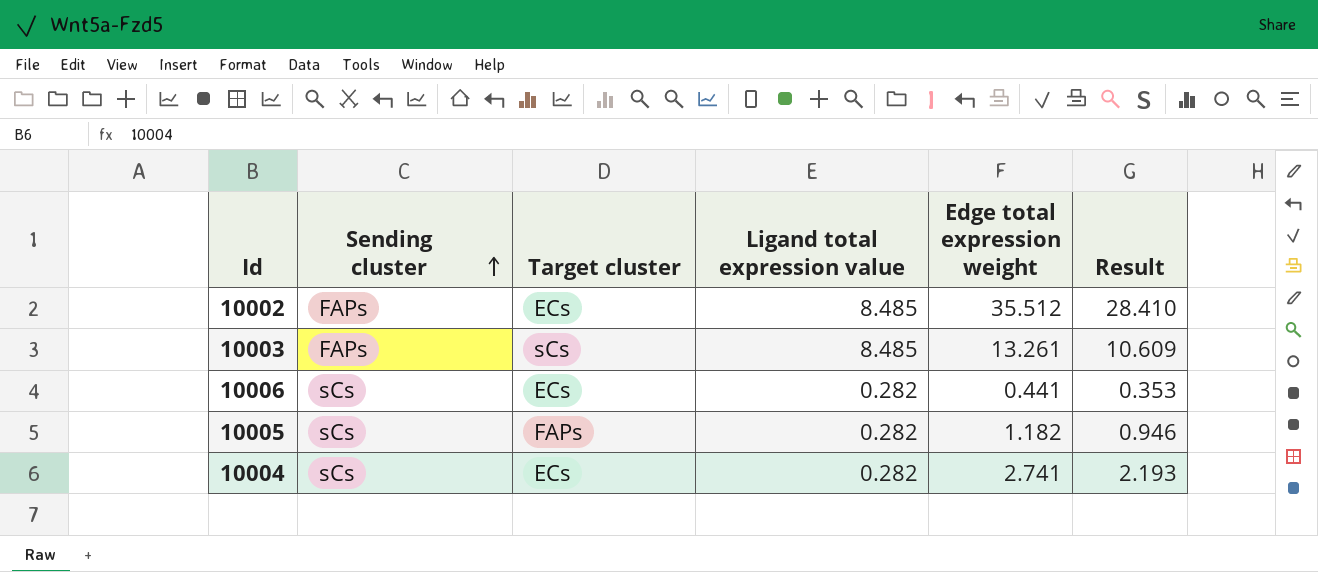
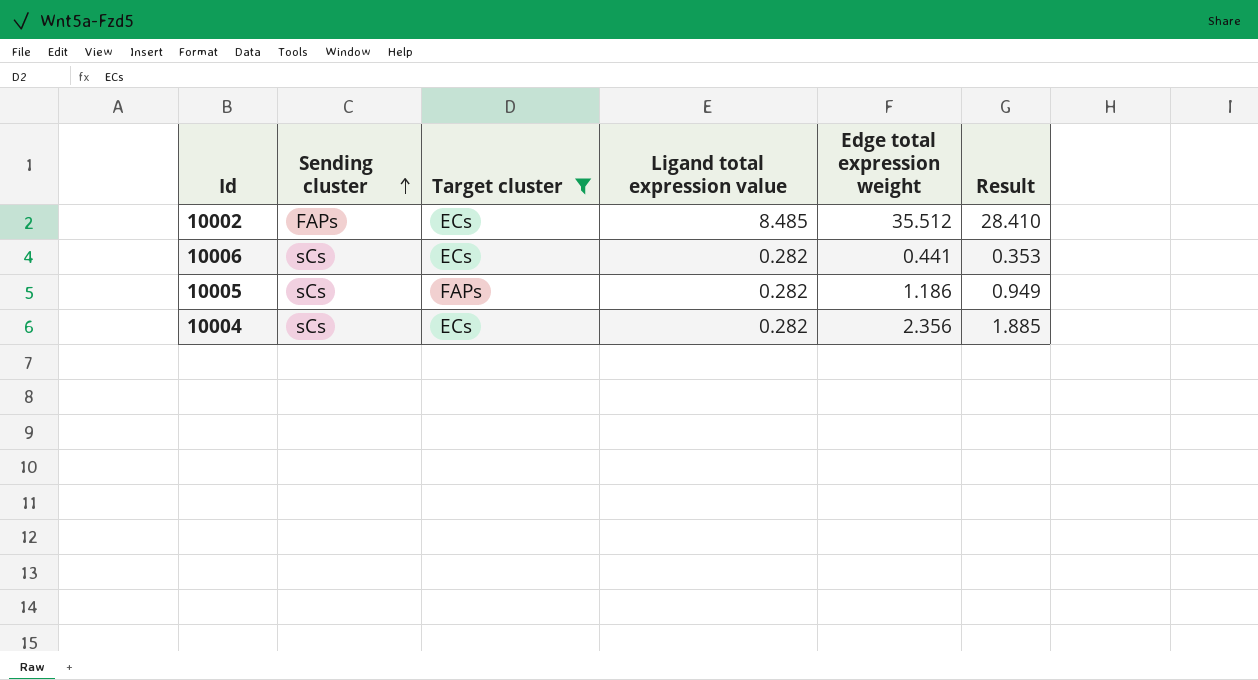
filter: none -> Target cluster != sCs
10005 | Edge total expression weight: 1.182 -> 1.186
10005 | Result: 0.946 -> 0.949
10004 | Edge total expression weight: 2.741 -> 2.356
10004 | Result: 2.193 -> 1.885

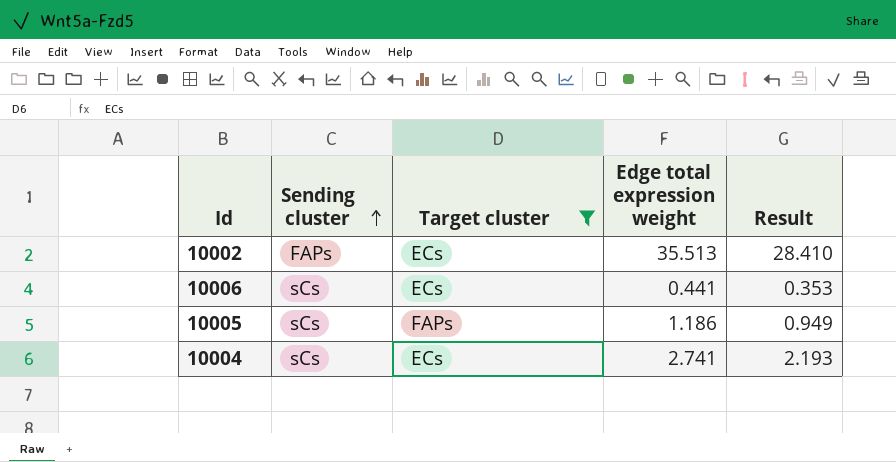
column Ligand total expression value | position: 4 -> none
10002 | Edge total expression weight: 35.512 -> 35.513
10004 | Edge total expression weight: 2.356 -> 2.741
10004 | Result: 1.885 -> 2.193

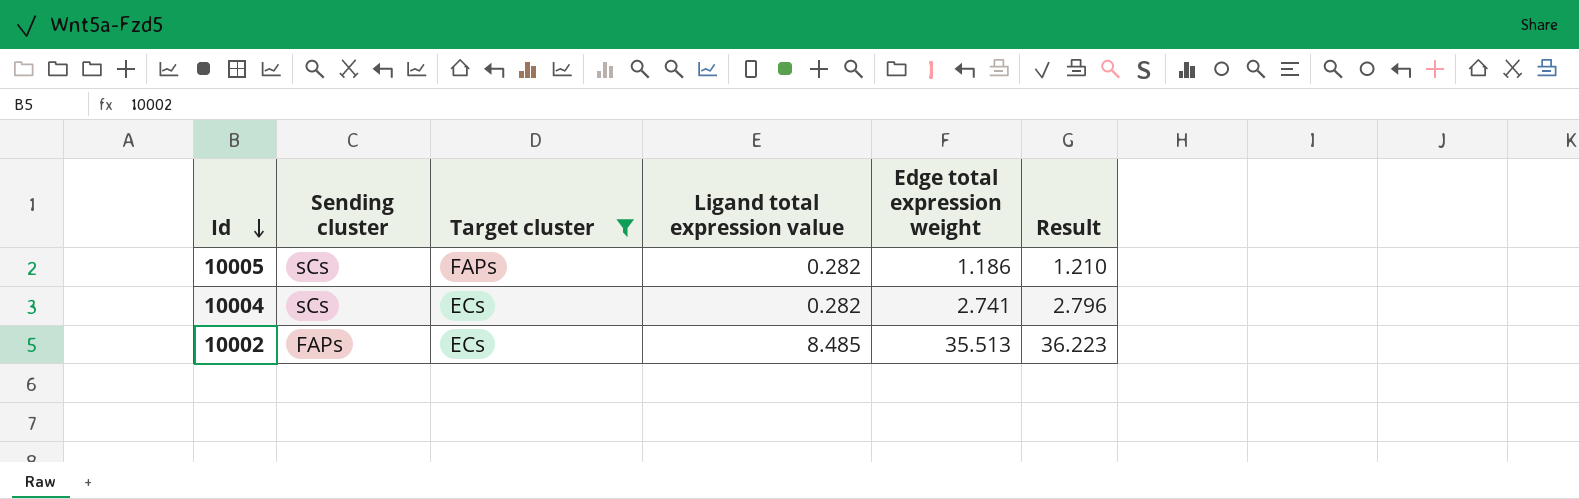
row order: Sending cluster ascending -> Id descending
column Ligand total expression value | position: none -> 4
column Result | formula: [Edge total expression weight] * 0.8 -> [Edge total expression weight] * 1.02
row 10006: sCs | ECs | 0.441 | 0.353 -> none

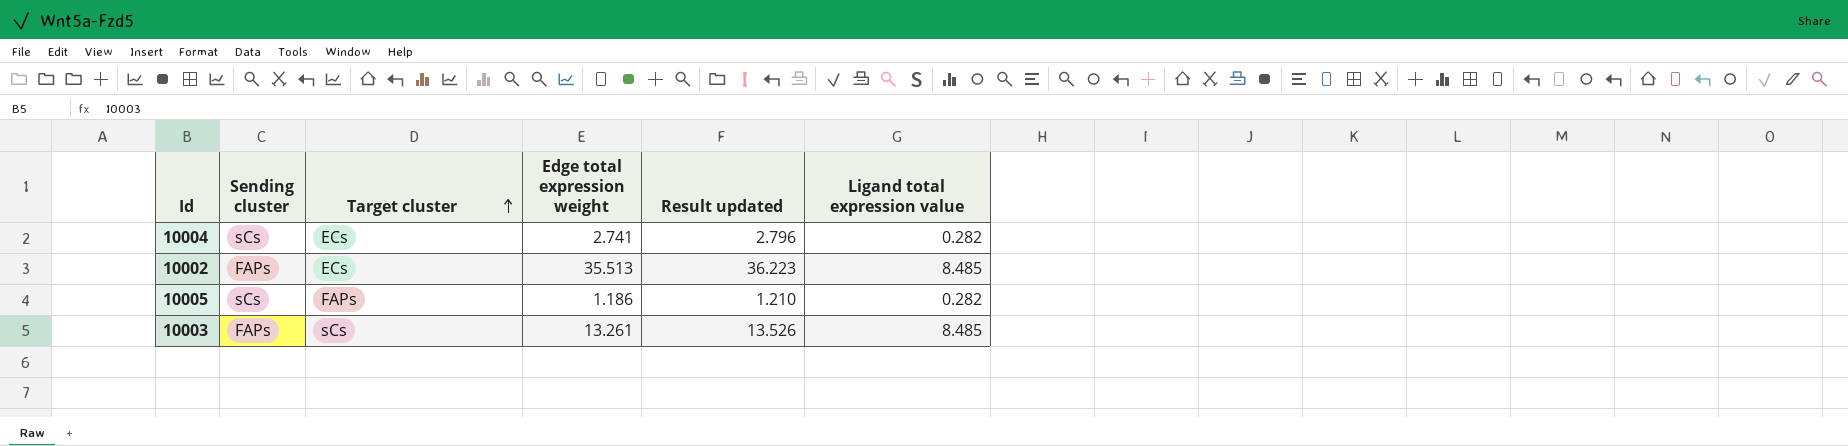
filter: Target cluster != sCs -> none
row order: Id descending -> Target cluster ascending
column name: Result -> Result updated
column Ligand total expression value | position: 4 -> 6

